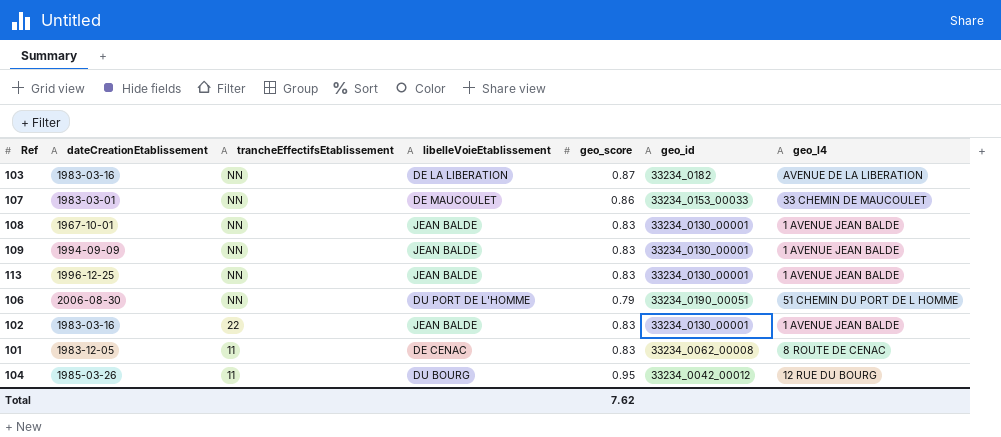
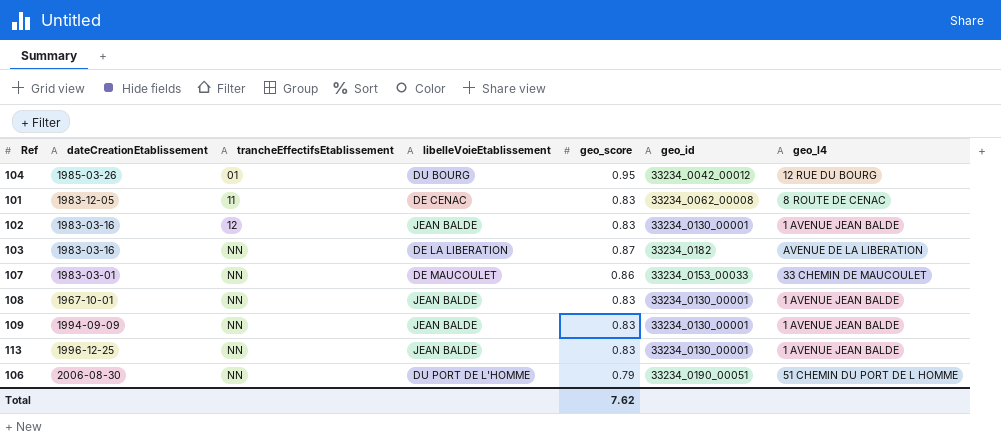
row order: trancheEffectifsEtablissement descending -> trancheEffectifsEtablissement ascending
104 | trancheEffectifsEtablissement: 11 -> 01
102 | trancheEffectifsEtablissement: 22 -> 12

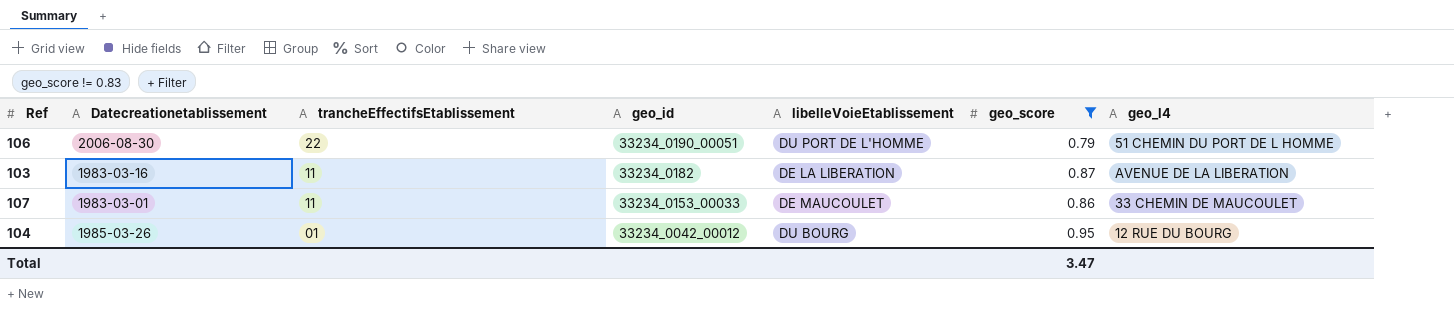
filter: none -> geo_score != 0.83
row order: trancheEffectifsEtablissement ascending -> trancheEffectifsEtablissement descending
column name: dateCreationEtablissement -> Datecreationetablissement
column geo_id | position: 6 -> 4
106 | trancheEffectifsEtablissement: NN -> 22
103 | trancheEffectifsEtablissement: NN -> 11
107 | trancheEffectifsEtablissement: NN -> 11
Total | geo_score: 7.62 -> 3.47

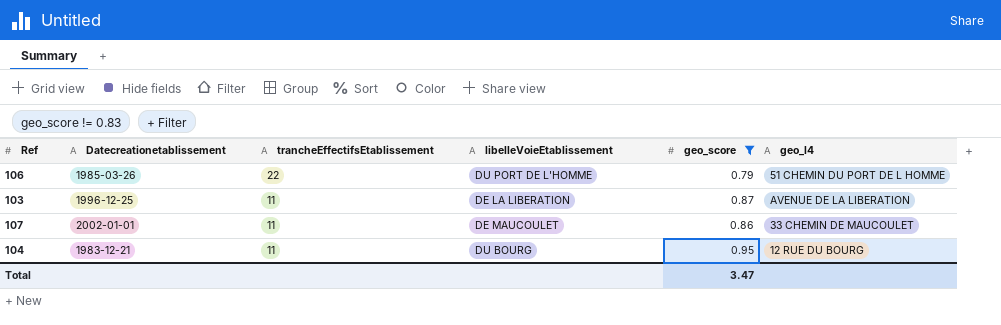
column geo_id | position: 4 -> none
106 | Datecreationetablissement: 2006-08-30 -> 1985-03-26
103 | Datecreationetablissement: 1983-03-16 -> 1996-12-25
107 | Datecreationetablissement: 1983-03-01 -> 2002-01-01
104 | Datecreationetablissement: 1985-03-26 -> 1983-12-21
104 | trancheEffectifsEtablissement: 01 -> 11

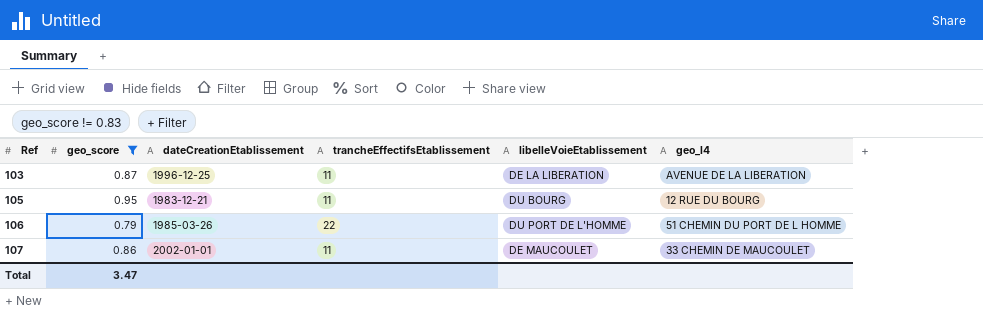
row order: trancheEffectifsEtablissement descending -> Ref ascending
column geo_score | position: 5 -> 2
column name: Datecreationetablissement -> dateCreationEtablissement
row 104: 1983-12-21 | 11 | DU BOURG | 0.95 | 12 RUE DU BOURG -> none
row 105: none -> 0.95 | 1983-12-21 | 11 | DU BOURG | 12 RUE DU BOURG

